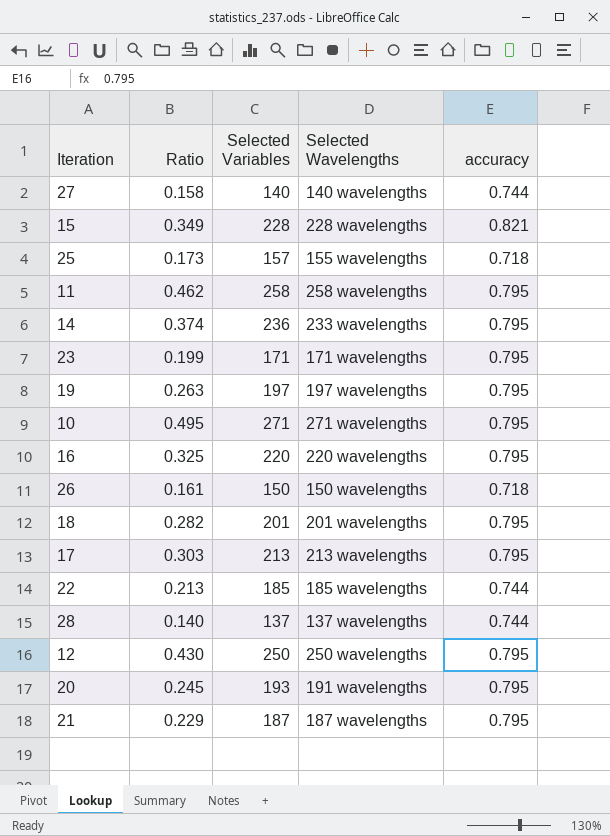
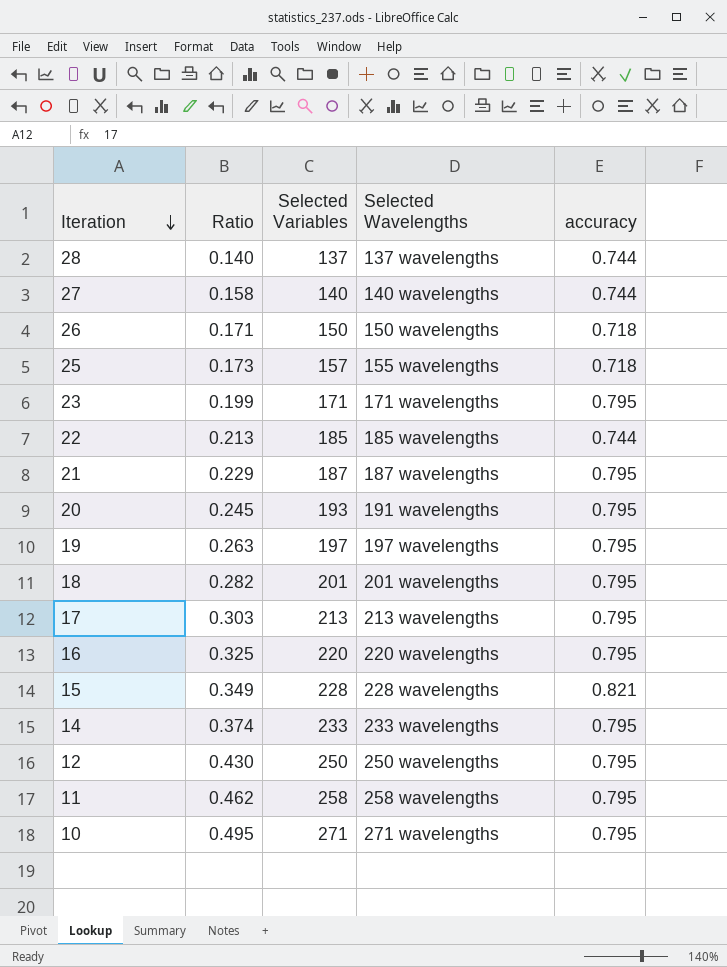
row order: none -> Iteration descending
26 | Ratio: 0.161 -> 0.171
14 | Selected Variables: 236 -> 233

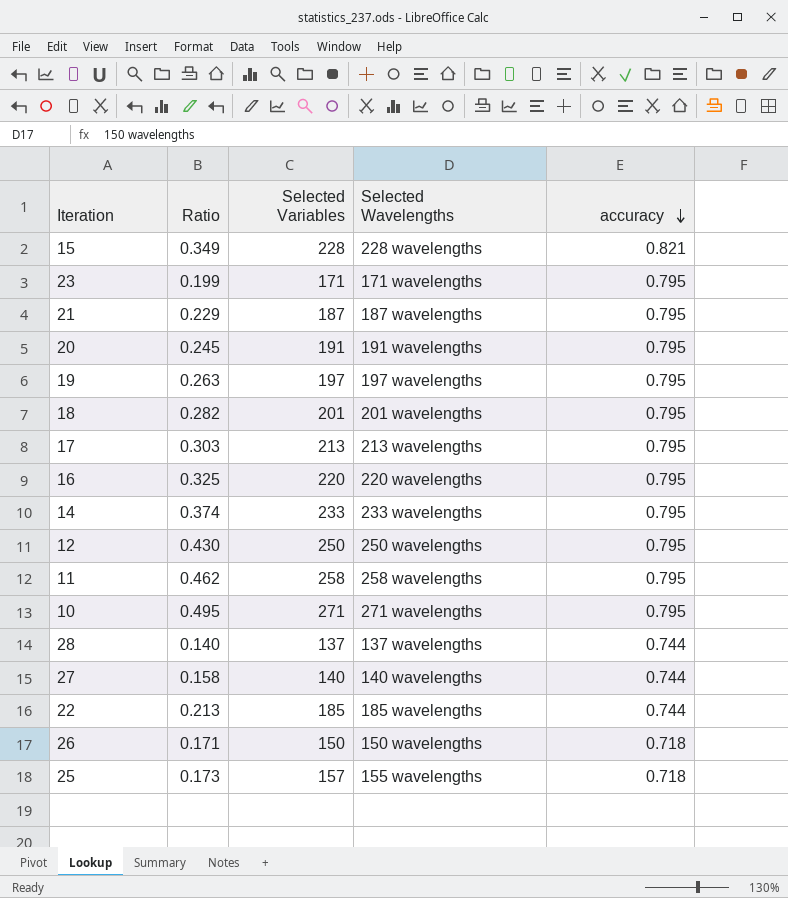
row order: Iteration descending -> accuracy descending
20 | Selected Variables: 193 -> 191

